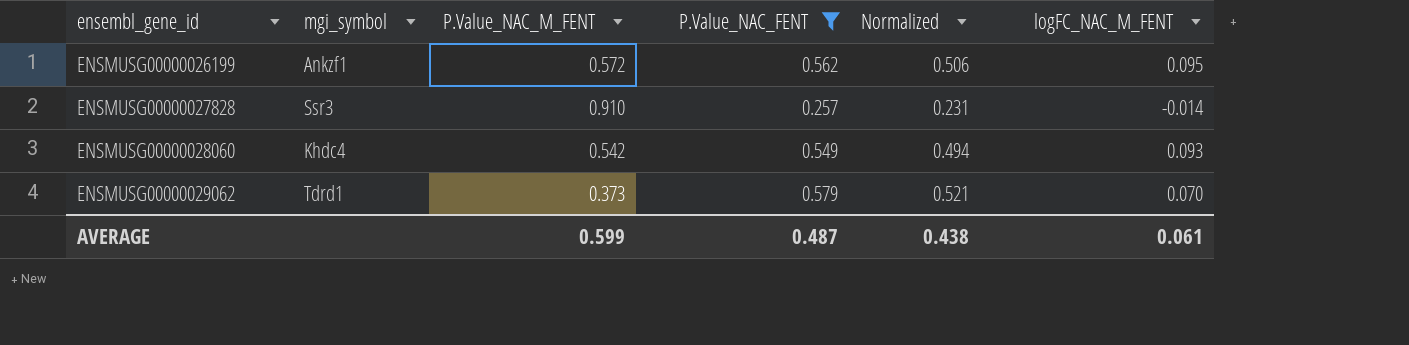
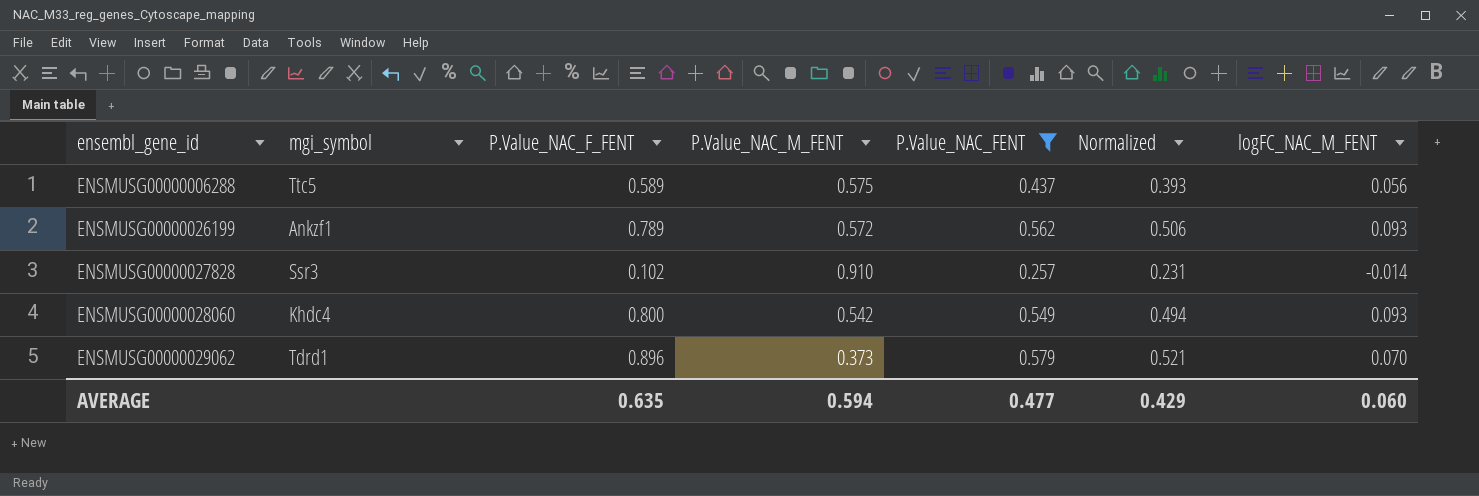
column P.Value_NAC_F_FENT | position: none -> 3
row ENSMUSG00000006288: none -> Ttc5 | 0.589 | 0.575 | 0.437 | 0.393 | 0.056
ENSMUSG00000026199 | logFC_NAC_M_FENT: 0.095 -> 0.093
AVERAGE | P.Value_NAC_M_FENT: 0.599 -> 0.594
AVERAGE | P.Value_NAC_FENT: 0.487 -> 0.477
AVERAGE | Normalized: 0.438 -> 0.429
AVERAGE | logFC_NAC_M_FENT: 0.061 -> 0.060

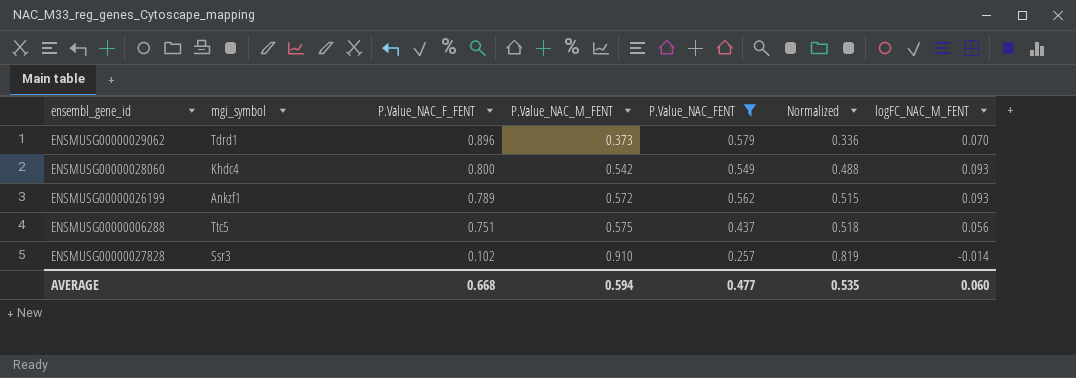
row order: ensembl_gene_id ascending -> P.Value_NAC_F_FENT descending
column Normalized | formula: [P.Value_NAC_FENT] * 0.9 -> [P.Value_NAC_M_FENT] * 0.9
ENSMUSG00000006288 | P.Value_NAC_F_FENT: 0.589 -> 0.751
AVERAGE | P.Value_NAC_F_FENT: 0.635 -> 0.668
AVERAGE | Normalized: 0.429 -> 0.535

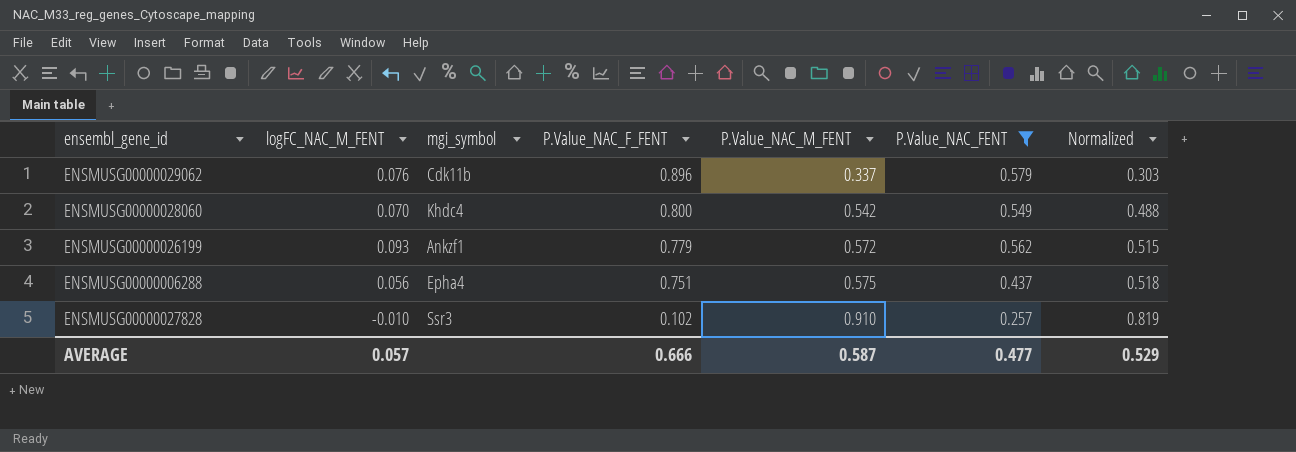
column logFC_NAC_M_FENT | position: 7 -> 2
ENSMUSG00000029062 | logFC_NAC_M_FENT: 0.070 -> 0.076
ENSMUSG00000029062 | mgi_symbol: Tdrd1 -> Cdk11b
ENSMUSG00000029062 | P.Value_NAC_M_FENT: 0.373 -> 0.337
ENSMUSG00000029062 | Normalized: 0.336 -> 0.303
ENSMUSG00000028060 | logFC_NAC_M_FENT: 0.093 -> 0.070
ENSMUSG00000026199 | P.Value_NAC_F_FENT: 0.789 -> 0.779
ENSMUSG00000006288 | mgi_symbol: Ttc5 -> Epha4
ENSMUSG00000027828 | logFC_NAC_M_FENT: -0.014 -> -0.010
AVERAGE | logFC_NAC_M_FENT: 0.060 -> 0.057
AVERAGE | P.Value_NAC_F_FENT: 0.668 -> 0.666
AVERAGE | P.Value_NAC_M_FENT: 0.594 -> 0.587
AVERAGE | Normalized: 0.535 -> 0.529

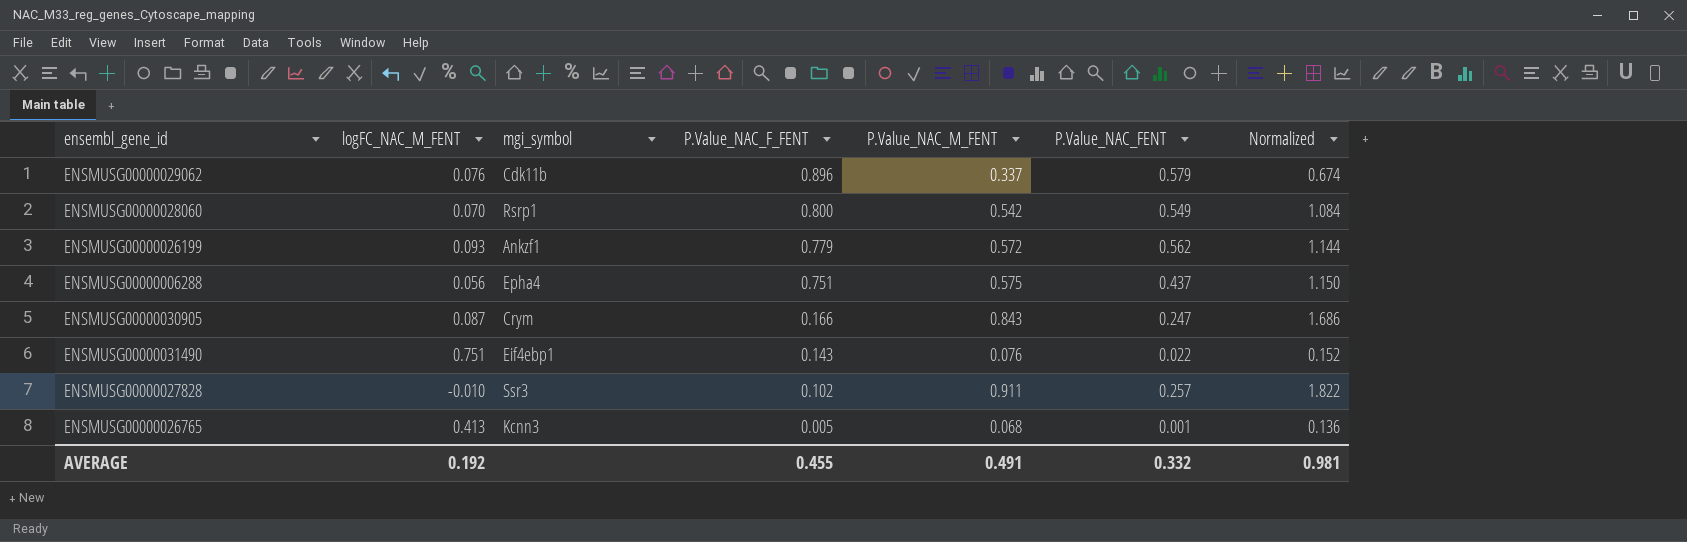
filter: P.Value_NAC_FENT >= 0.257 -> none
column Normalized | formula: [P.Value_NAC_M_FENT] * 0.9 -> [P.Value_NAC_M_FENT] * 2
ENSMUSG00000028060 | mgi_symbol: Khdc4 -> Rsrp1
ENSMUSG00000027828 | P.Value_NAC_M_FENT: 0.910 -> 0.911
AVERAGE | logFC_NAC_M_FENT: 0.057 -> 0.192
AVERAGE | P.Value_NAC_F_FENT: 0.666 -> 0.455
AVERAGE | P.Value_NAC_M_FENT: 0.587 -> 0.491
AVERAGE | P.Value_NAC_FENT: 0.477 -> 0.332
AVERAGE | Normalized: 0.529 -> 0.981

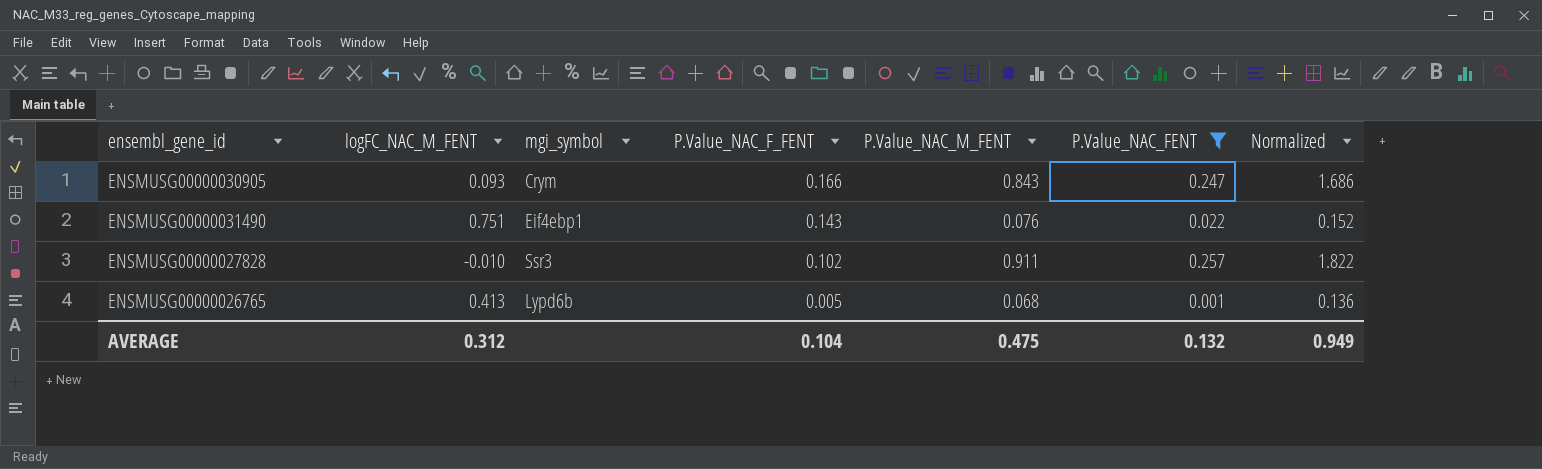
filter: none -> P.Value_NAC_FENT <= 0.257
ENSMUSG00000030905 | logFC_NAC_M_FENT: 0.087 -> 0.093
ENSMUSG00000026765 | mgi_symbol: Kcnn3 -> Lypd6b
AVERAGE | logFC_NAC_M_FENT: 0.192 -> 0.312
AVERAGE | P.Value_NAC_F_FENT: 0.455 -> 0.104
AVERAGE | P.Value_NAC_M_FENT: 0.491 -> 0.475
AVERAGE | P.Value_NAC_FENT: 0.332 -> 0.132
AVERAGE | Normalized: 0.981 -> 0.949

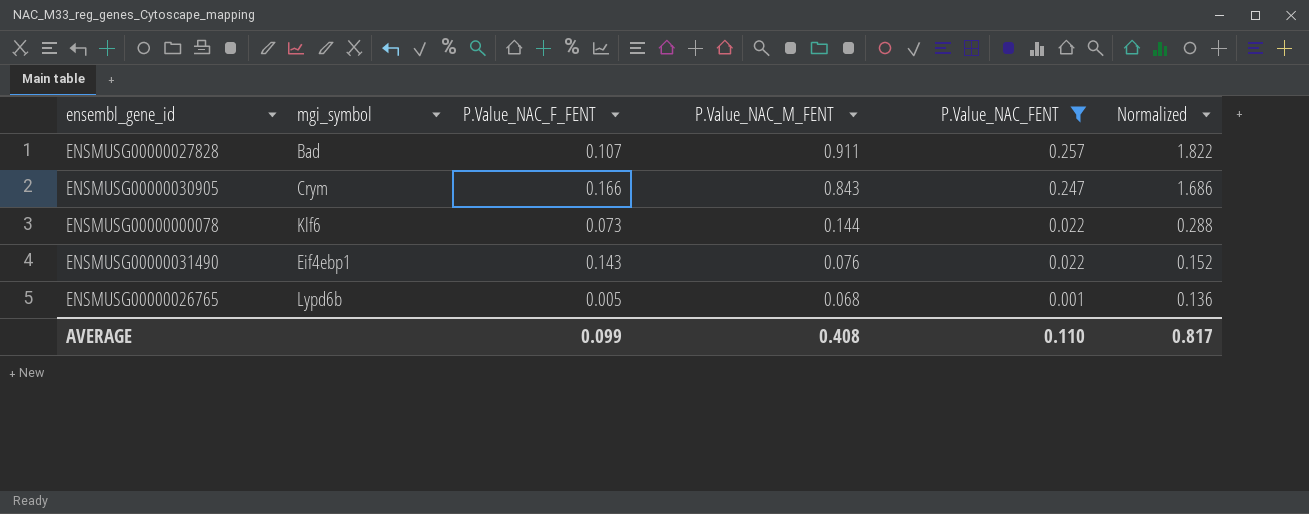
row order: P.Value_NAC_F_FENT descending -> P.Value_NAC_M_FENT descending
column logFC_NAC_M_FENT | position: 2 -> none
ENSMUSG00000027828 | mgi_symbol: Ssr3 -> Bad
ENSMUSG00000027828 | P.Value_NAC_F_FENT: 0.102 -> 0.107
row ENSMUSG00000000078: none -> Klf6 | 0.073 | 0.144 | 0.022 | 0.288
AVERAGE | P.Value_NAC_F_FENT: 0.104 -> 0.099
AVERAGE | P.Value_NAC_M_FENT: 0.475 -> 0.408
AVERAGE | P.Value_NAC_FENT: 0.132 -> 0.110
AVERAGE | Normalized: 0.949 -> 0.817

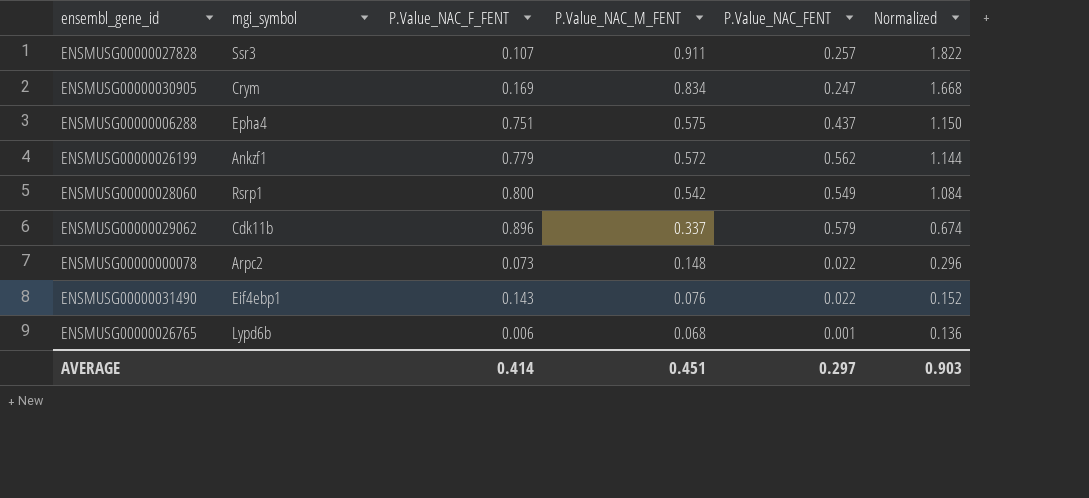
filter: P.Value_NAC_FENT <= 0.257 -> none
ENSMUSG00000027828 | mgi_symbol: Bad -> Ssr3
ENSMUSG00000030905 | P.Value_NAC_F_FENT: 0.166 -> 0.169
ENSMUSG00000030905 | P.Value_NAC_M_FENT: 0.843 -> 0.834
ENSMUSG00000030905 | Normalized: 1.686 -> 1.668
ENSMUSG00000000078 | mgi_symbol: Klf6 -> Arpc2
ENSMUSG00000000078 | P.Value_NAC_M_FENT: 0.144 -> 0.148
ENSMUSG00000000078 | Normalized: 0.288 -> 0.296
ENSMUSG00000026765 | P.Value_NAC_F_FENT: 0.005 -> 0.006
AVERAGE | P.Value_NAC_F_FENT: 0.099 -> 0.414
AVERAGE | P.Value_NAC_M_FENT: 0.408 -> 0.451
AVERAGE | P.Value_NAC_FENT: 0.110 -> 0.297
AVERAGE | Normalized: 0.817 -> 0.903

